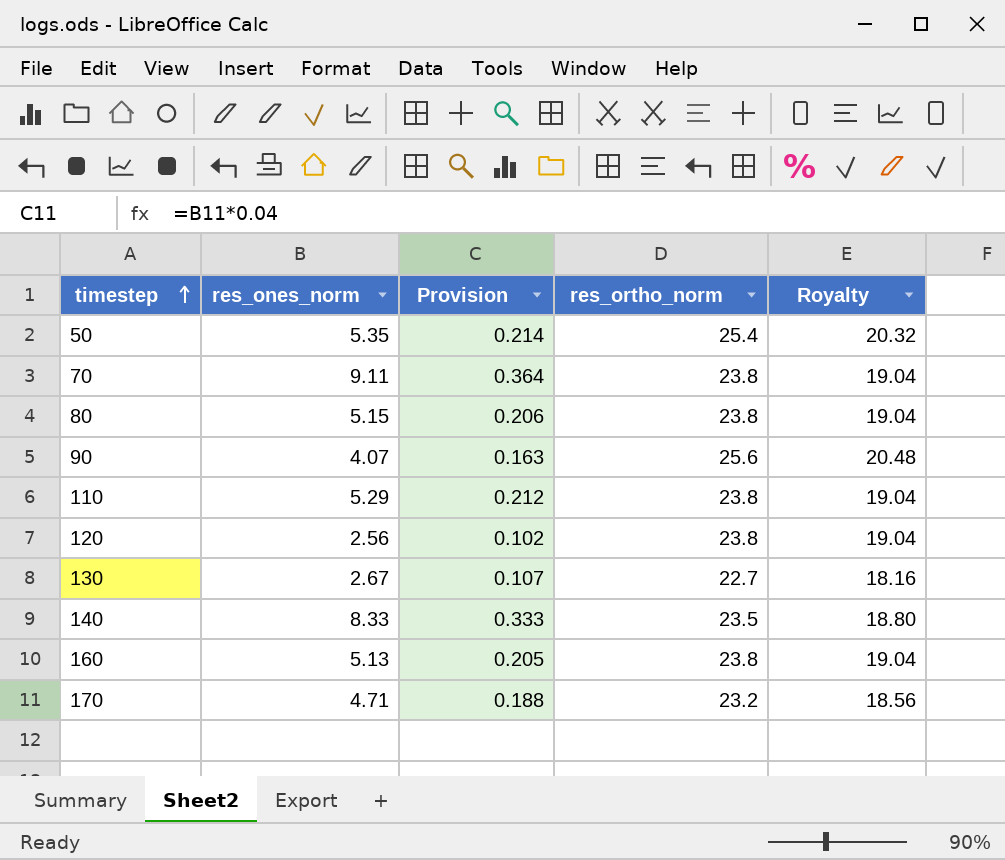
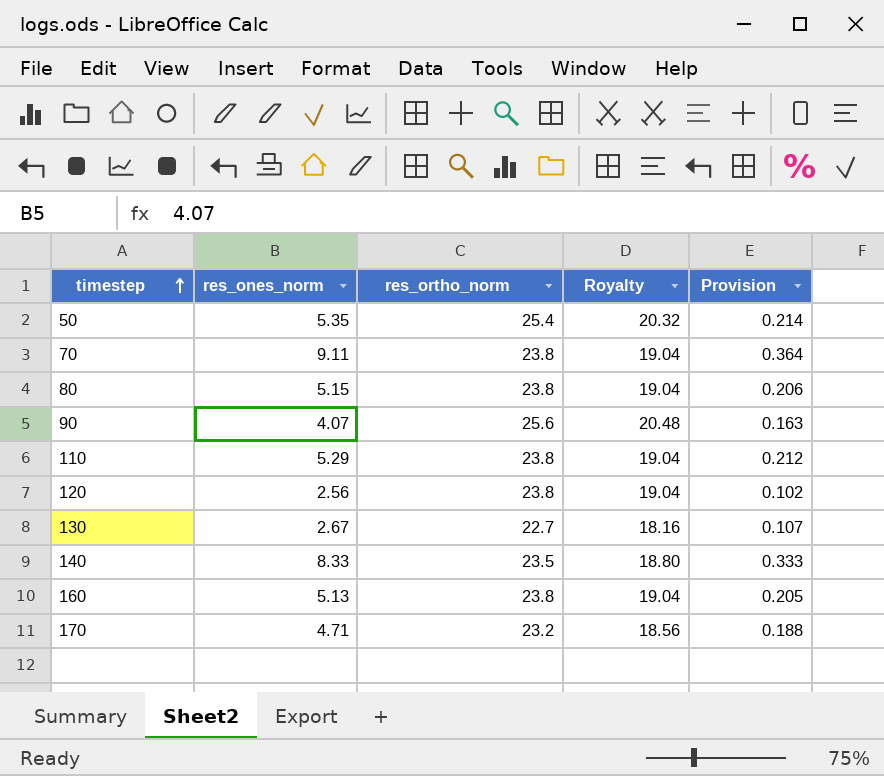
column Provision | position: 3 -> 5

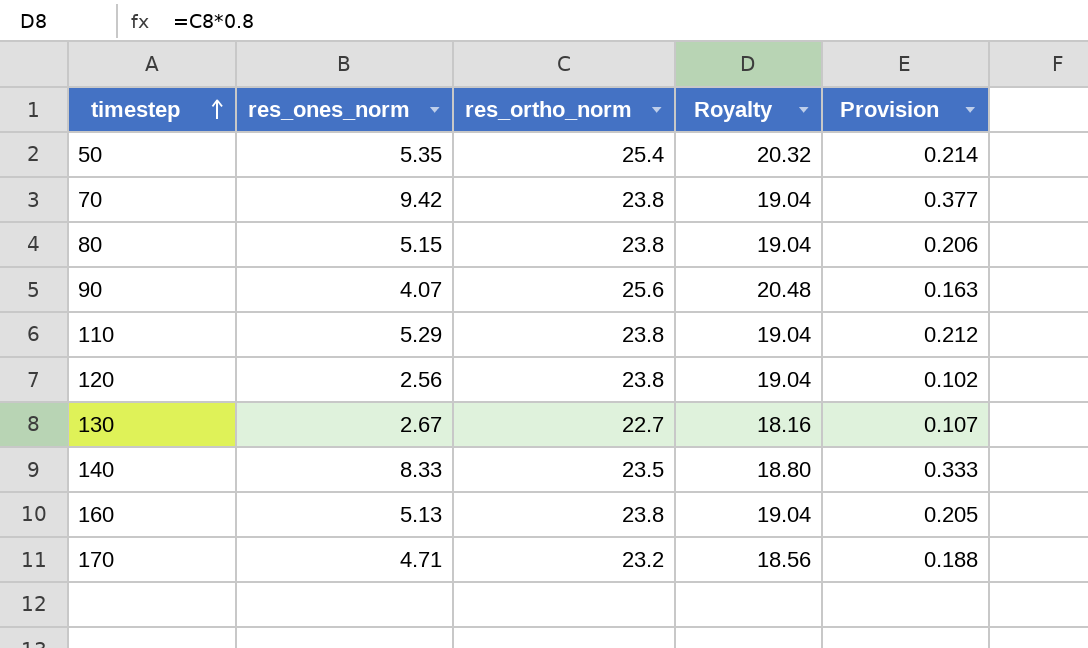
70 | res_ones_norm: 9.11 -> 9.42
70 | Provision: 0.364 -> 0.377

